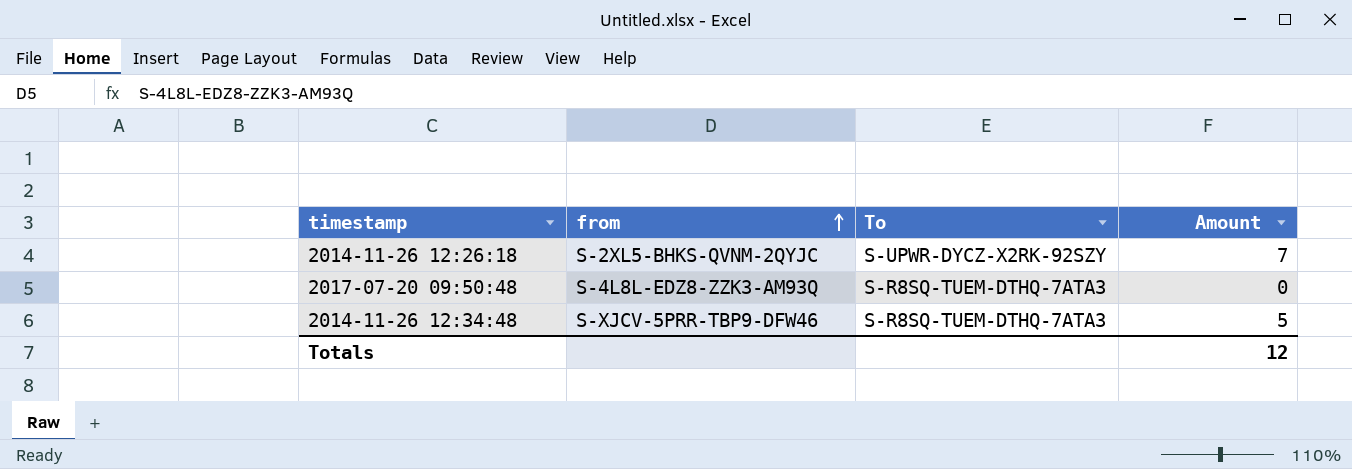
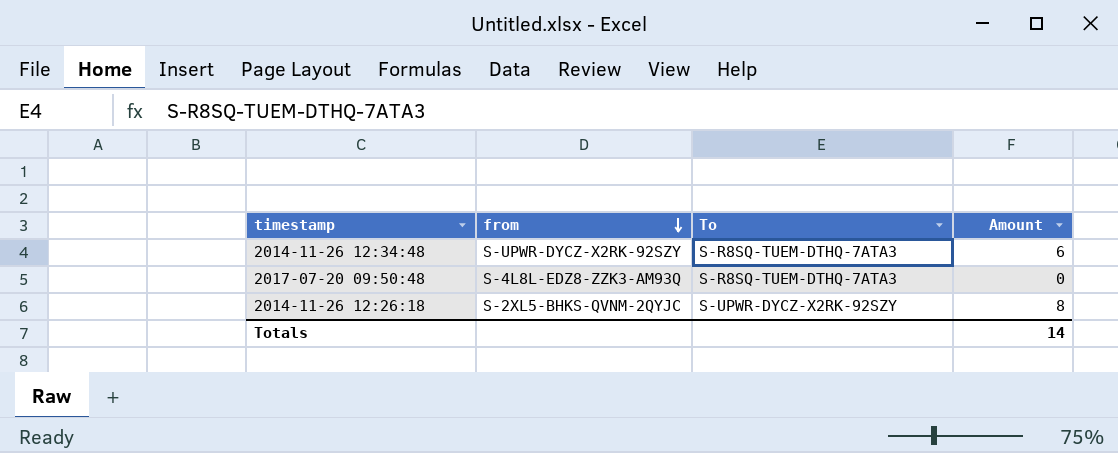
row order: from ascending -> from descending
2014-11-26 12:34:48 | from: S-XJCV-5PRR-TBP9-DFW46 -> S-UPWR-DYCZ-X2RK-92SZY
2014-11-26 12:34:48 | Amount: 5 -> 6
2014-11-26 12:26:18 | Amount: 7 -> 8
Totals | Amount: 12 -> 14

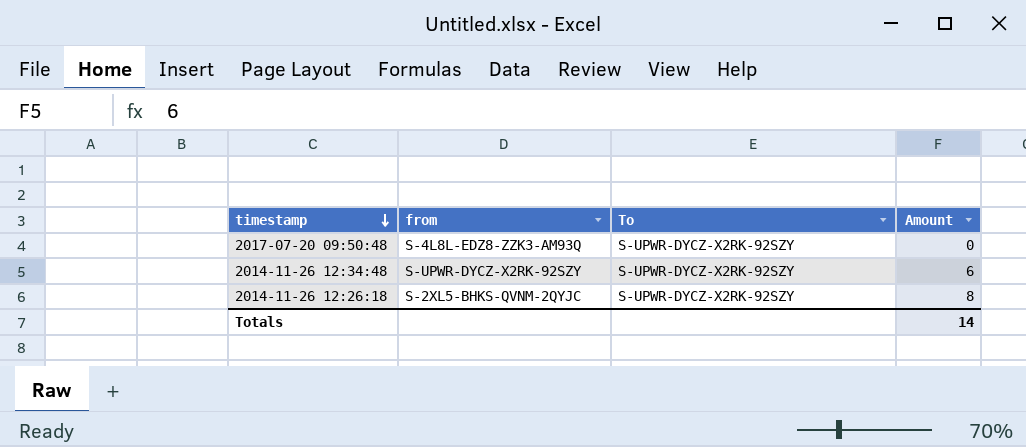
row order: from descending -> timestamp descending
2017-07-20 09:50:48 | To: S-R8SQ-TUEM-DTHQ-7ATA3 -> S-UPWR-DYCZ-X2RK-92SZY
2014-11-26 12:34:48 | To: S-R8SQ-TUEM-DTHQ-7ATA3 -> S-UPWR-DYCZ-X2RK-92SZY

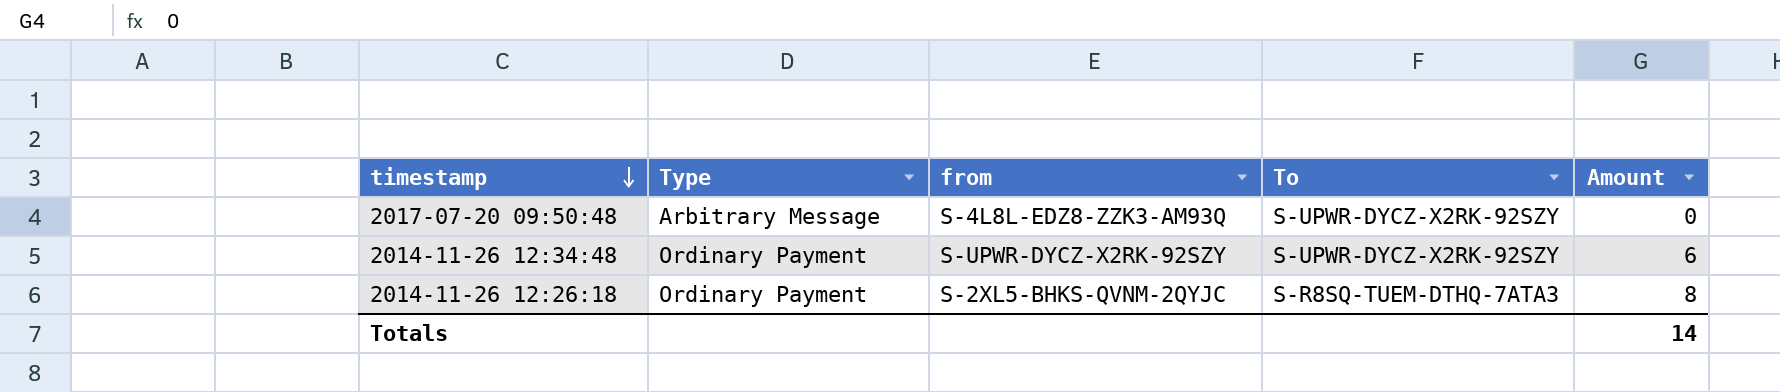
column Type | position: none -> 2
2014-11-26 12:26:18 | To: S-UPWR-DYCZ-X2RK-92SZY -> S-R8SQ-TUEM-DTHQ-7ATA3

